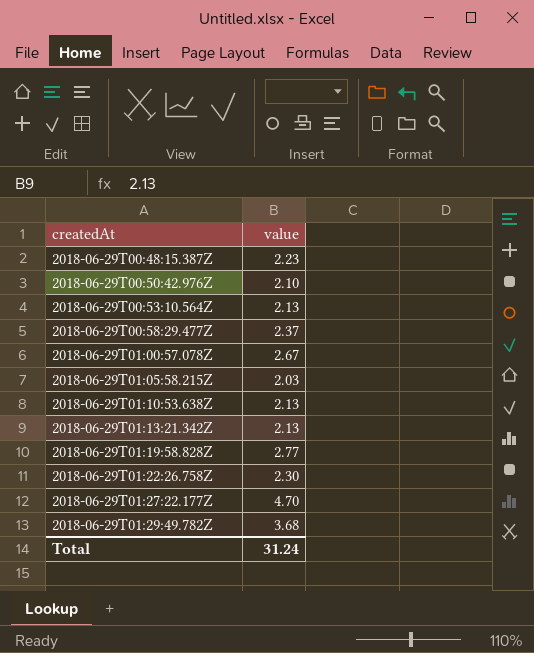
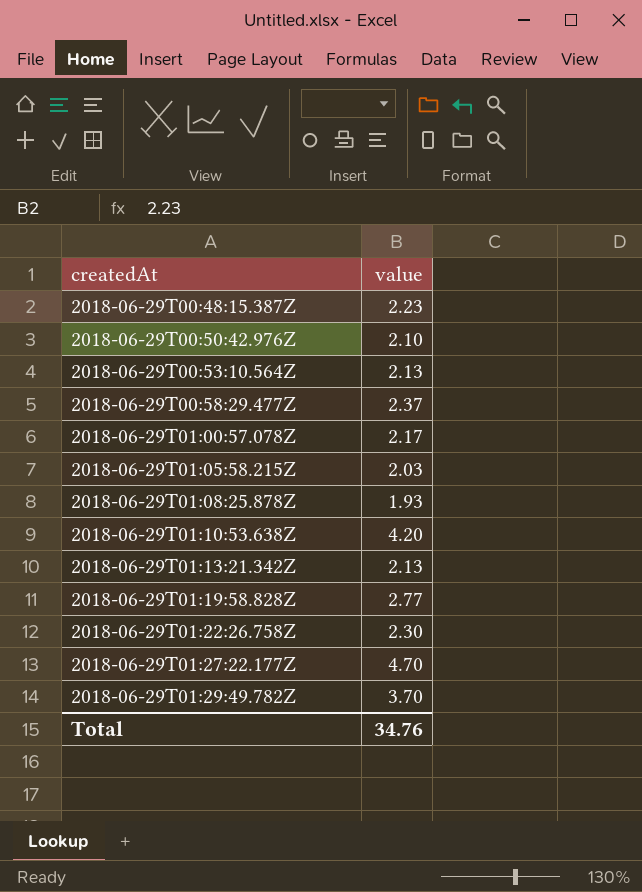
2018-06-29T01:00:57.078Z | value: 2.67 -> 2.17
row 2018-06-29T01:08:25.878Z: none -> 1.93
2018-06-29T01:10:53.638Z | value: 2.13 -> 4.20
2018-06-29T01:29:49.782Z | value: 3.68 -> 3.70
Total | value: 31.24 -> 34.76

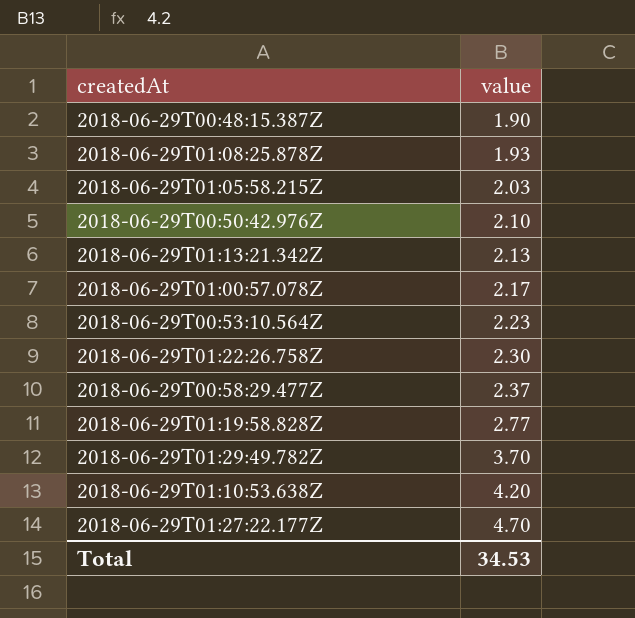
row order: createdAt ascending -> value ascending
2018-06-29T00:48:15.387Z | value: 2.23 -> 1.90
2018-06-29T00:53:10.564Z | value: 2.13 -> 2.23
Total | value: 34.76 -> 34.53

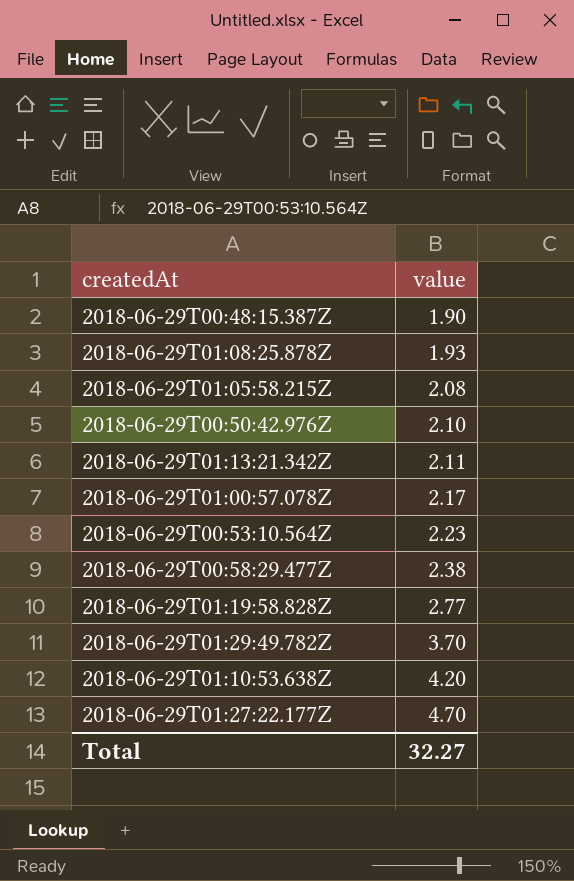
row 2018-06-29T01:22:26.758Z: 2.30 -> none
2018-06-29T01:05:58.215Z | value: 2.03 -> 2.08
2018-06-29T01:13:21.342Z | value: 2.13 -> 2.11
2018-06-29T00:58:29.477Z | value: 2.37 -> 2.38
Total | value: 34.53 -> 32.27

